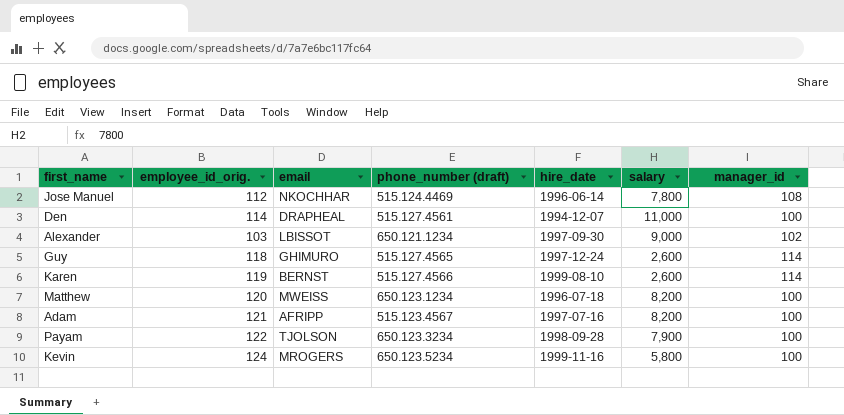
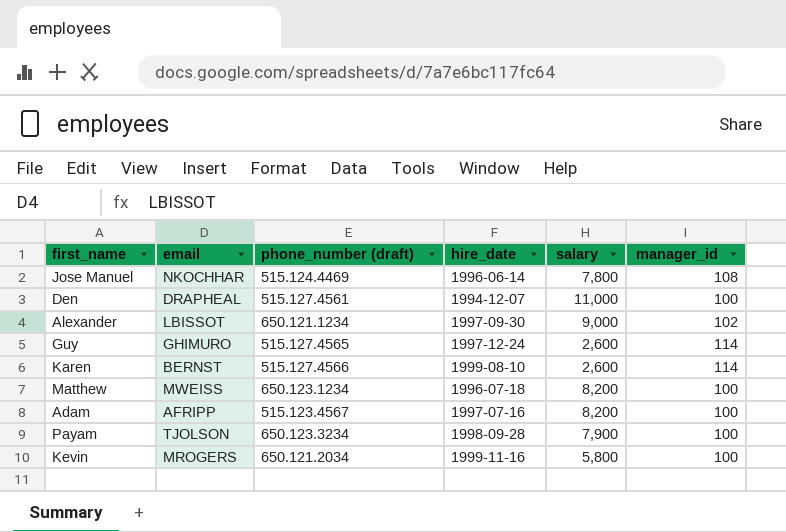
column employee_id_orig. | position: 2 -> none
Kevin | phone_number (draft): 650.123.5234 -> 650.121.2034

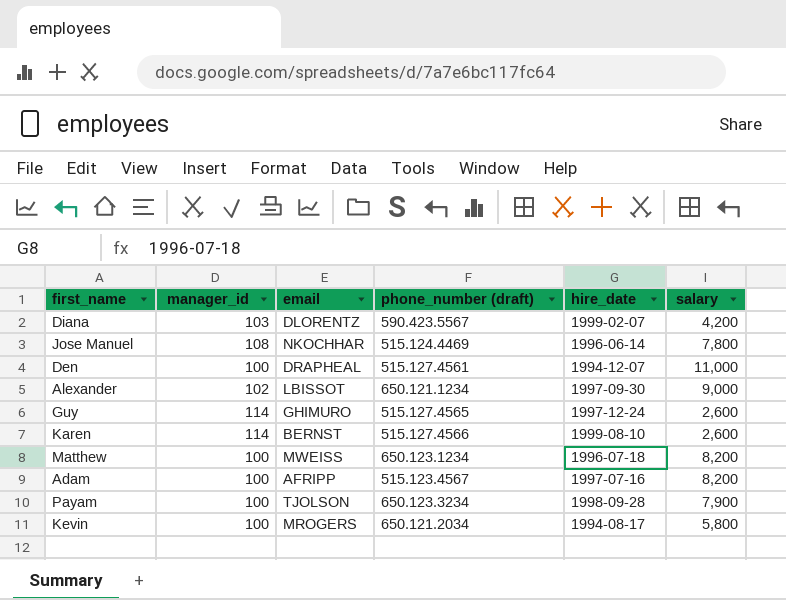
column manager_id | position: 6 -> 2
row Diana: none -> 103 | DLORENTZ | 590.423.5567 | 1999-02-07 | 4,200
Kevin | hire_date: 1999-11-16 -> 1994-08-17

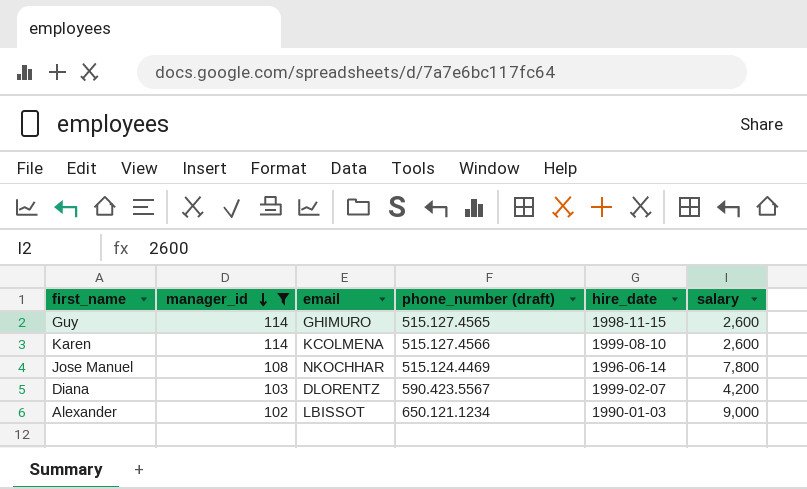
filter: none -> manager_id != 100
row order: none -> manager_id descending
Guy | hire_date: 1997-12-24 -> 1998-11-15
Karen | email: BERNST -> KCOLMENA
Alexander | hire_date: 1997-09-30 -> 1990-01-03

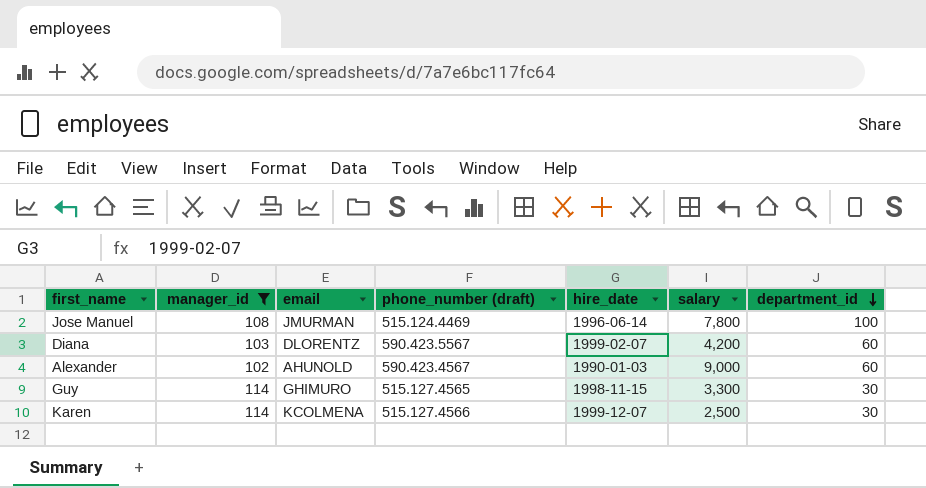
row order: manager_id descending -> department_id descending
column department_id | position: none -> 7
Jose Manuel | email: NKOCHHAR -> JMURMAN
Alexander | email: LBISSOT -> AHUNOLD
Alexander | phone_number (draft): 650.121.1234 -> 590.423.4567
Guy | salary: 2,600 -> 3,300
Karen | hire_date: 1999-08-10 -> 1999-12-07
Karen | salary: 2,600 -> 2,500

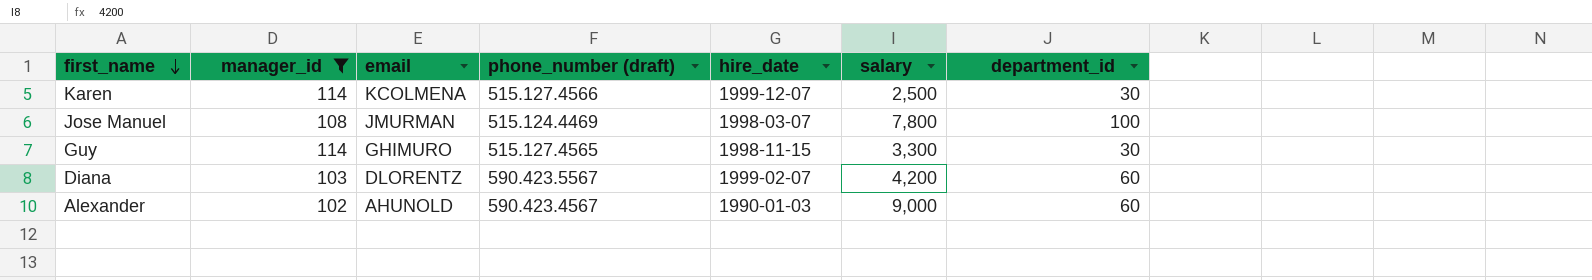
row order: department_id descending -> first_name descending
Jose Manuel | hire_date: 1996-06-14 -> 1998-03-07

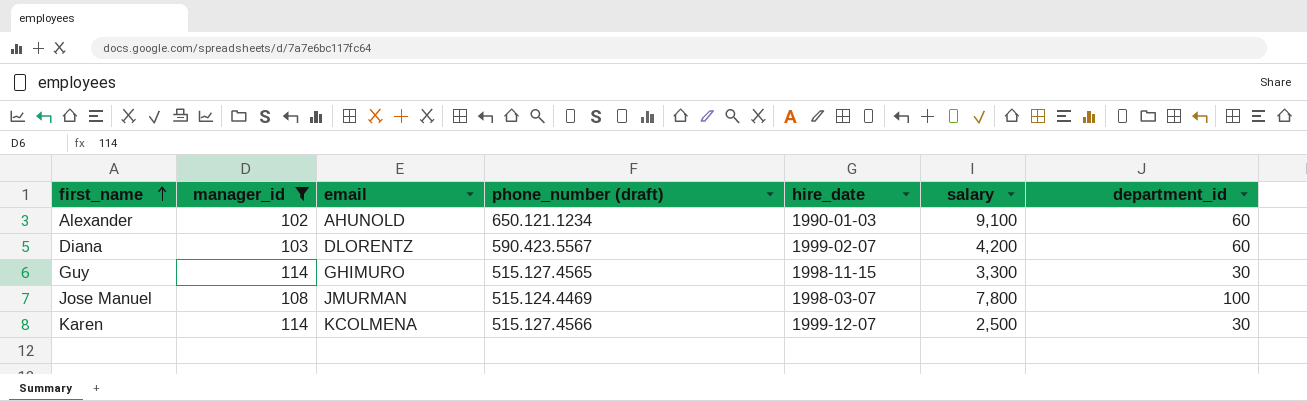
row order: first_name descending -> first_name ascending
Alexander | phone_number (draft): 590.423.4567 -> 650.121.1234
Alexander | salary: 9,000 -> 9,100

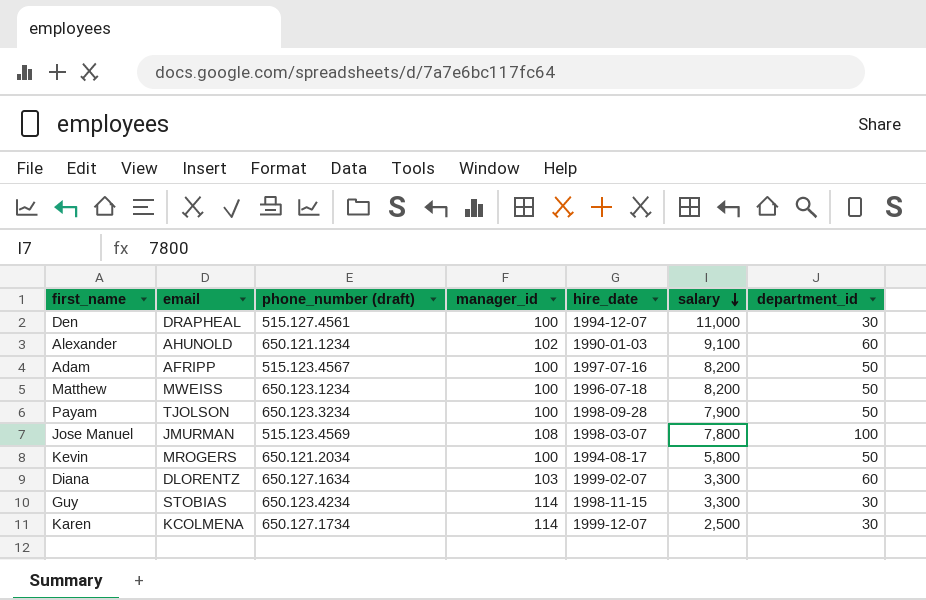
filter: manager_id != 100 -> none
row order: first_name ascending -> salary descending
column manager_id | position: 2 -> 4
Jose Manuel | phone_number (draft): 515.124.4469 -> 515.123.4569
Diana | phone_number (draft): 590.423.5567 -> 650.127.1634
Diana | salary: 4,200 -> 3,300
Guy | email: GHIMURO -> STOBIAS
Guy | phone_number (draft): 515.127.4565 -> 650.123.4234
Karen | phone_number (draft): 515.127.4566 -> 650.127.1734

